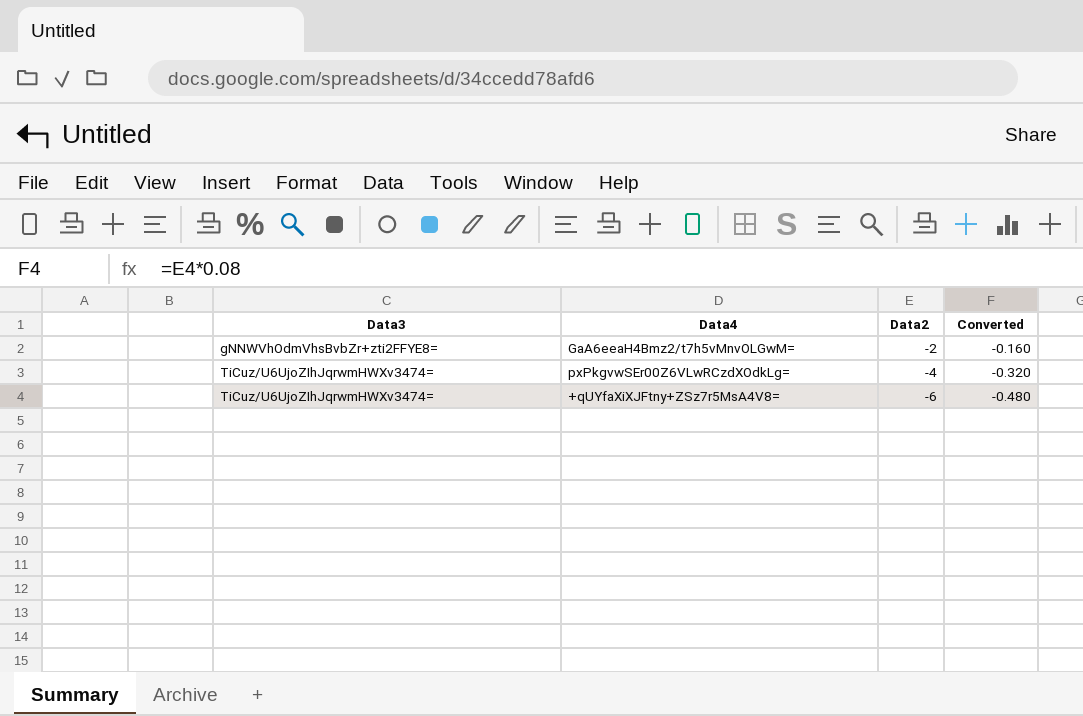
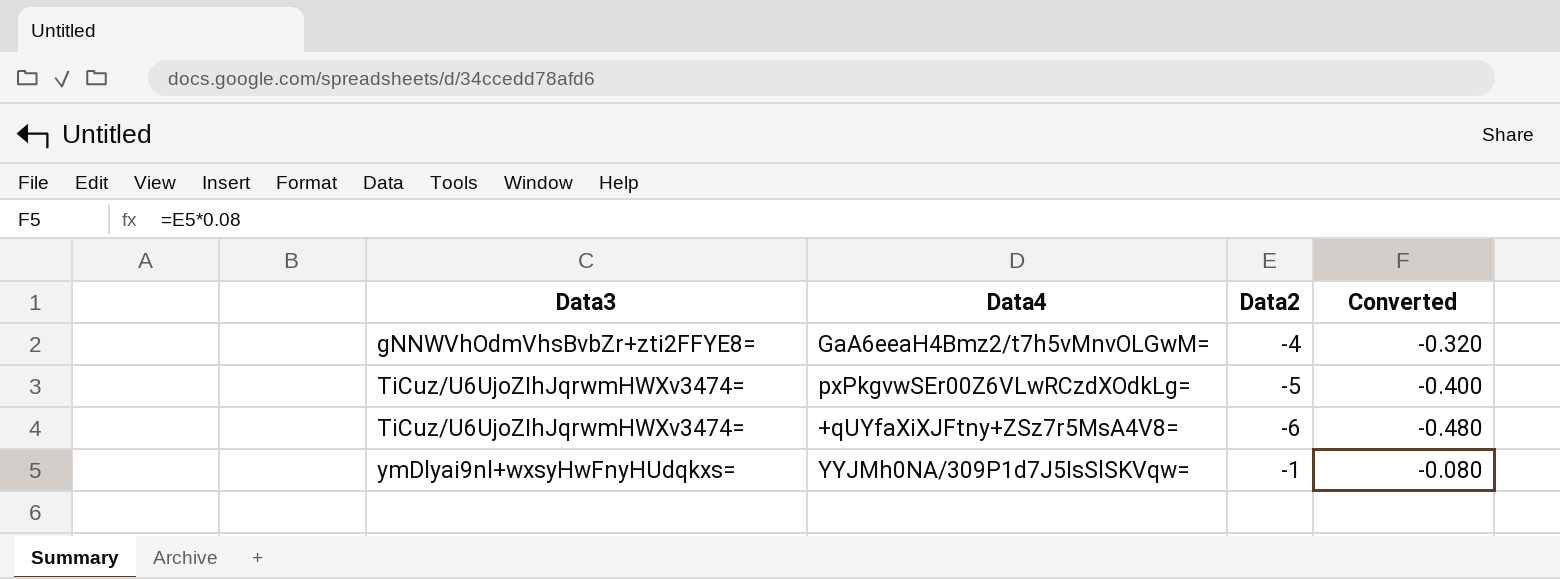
GaA6eeaH4Bmz2/t7h5vMnvOLGwM= | Data2: -2 -> -4
GaA6eeaH4Bmz2/t7h5vMnvOLGwM= | Converted: -0.160 -> -0.320
pxPkgvwSEr00Z6VLwRCzdXOdkLg= | Data2: -4 -> -5
pxPkgvwSEr00Z6VLwRCzdXOdkLg= | Converted: -0.320 -> -0.400
row YYJMh0NA/309P1d7J5IsSlSKVqw=: none -> ymDlyai9nl+wxsyHwFnyHUdqkxs= | -1 | -0.080

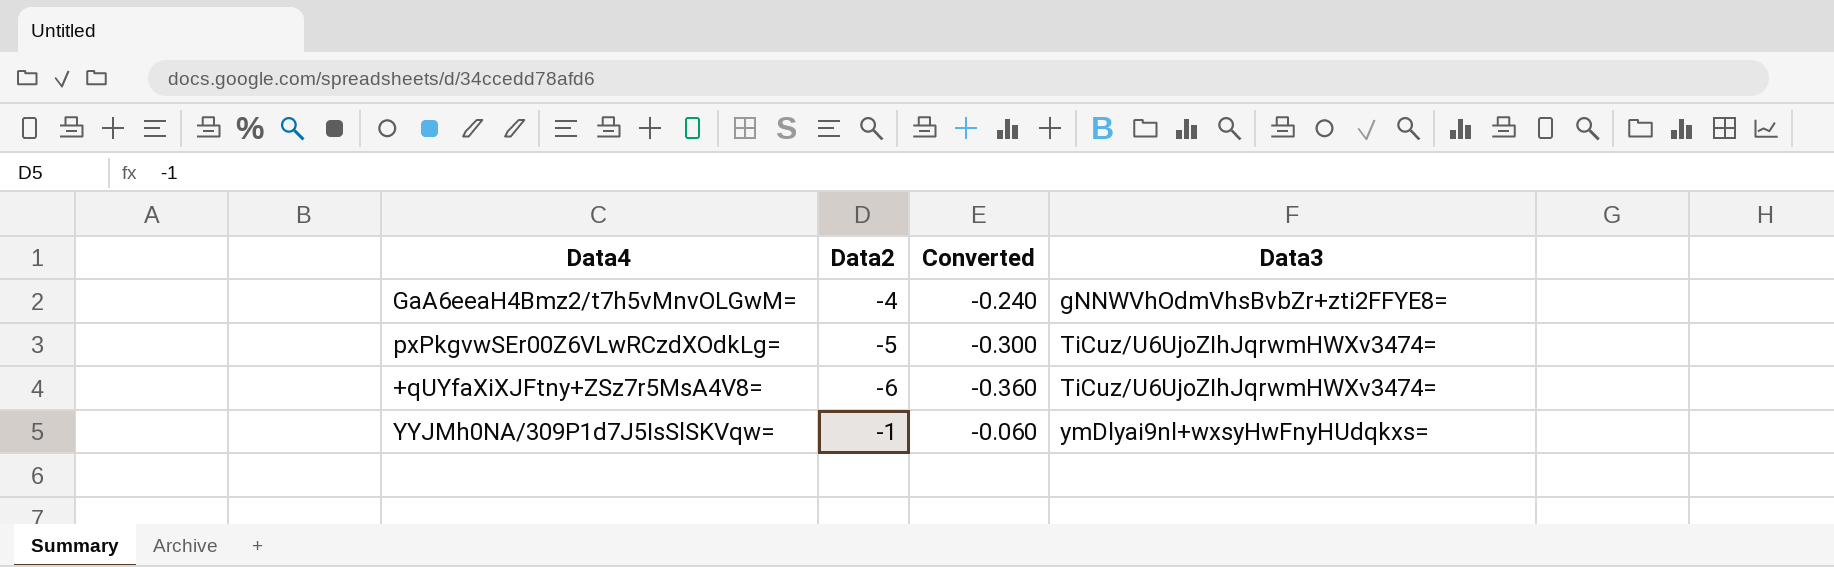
column Converted | formula: [Data2] * 0.08 -> [Data2] * 0.06
column Data3 | position: 1 -> 4

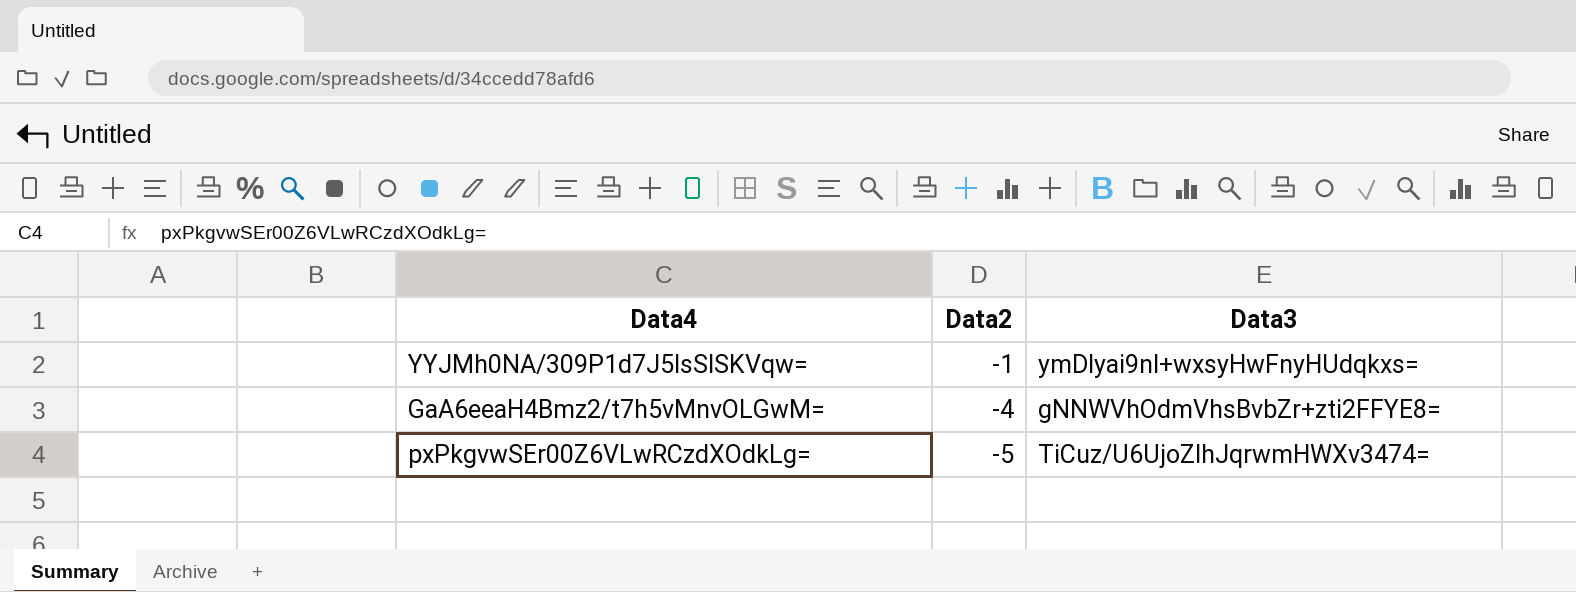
row order: Data3 ascending -> Data2 descending
column Converted | formula: [Data2] * 0.06 -> none
row +qUYfaXiXJFtny+ZSz7r5MsA4V8=: -6 | -0.360 | TiCuz/U6UjoZIhJqrwmHWXv3474= -> none

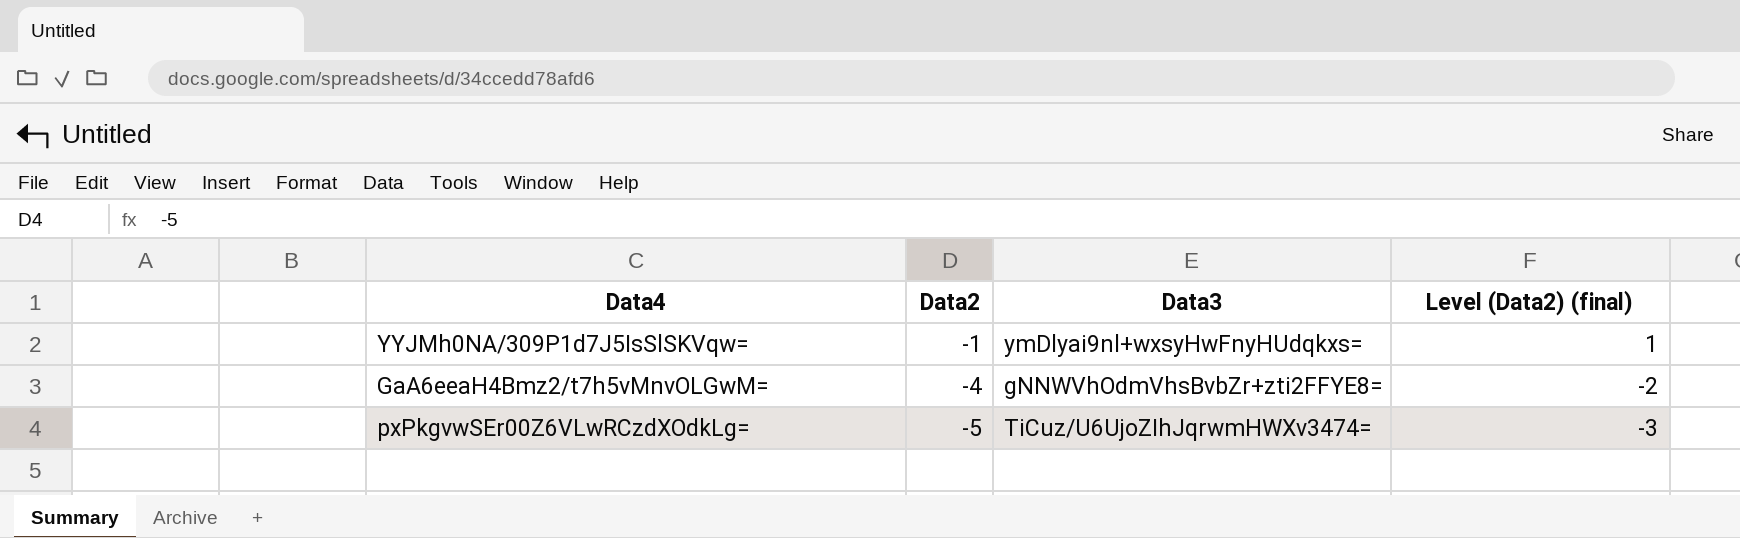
column Level (Data2) (final) | formula: none -> [Data2] + 2

